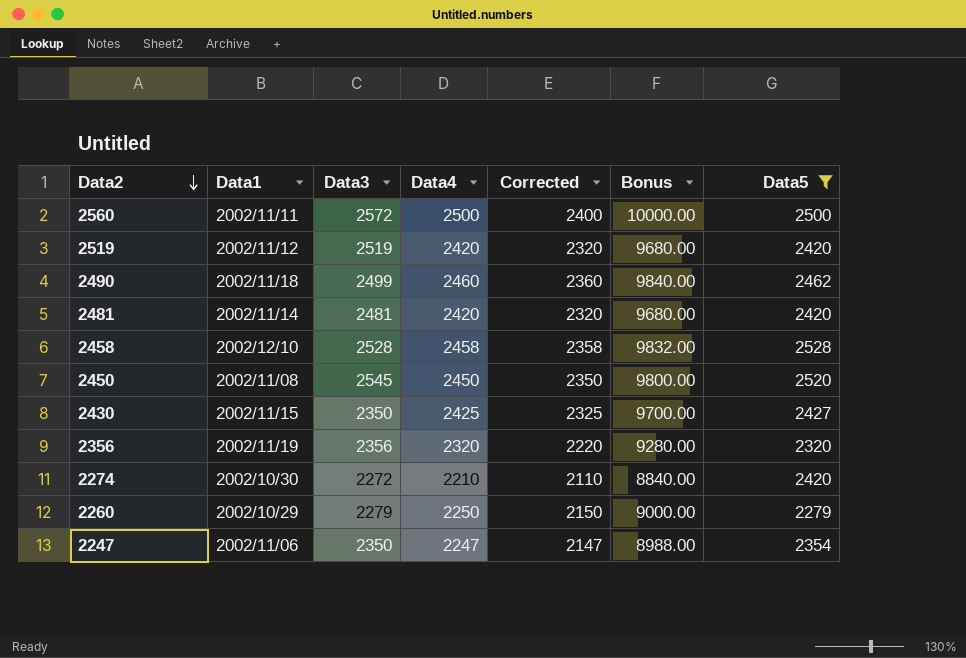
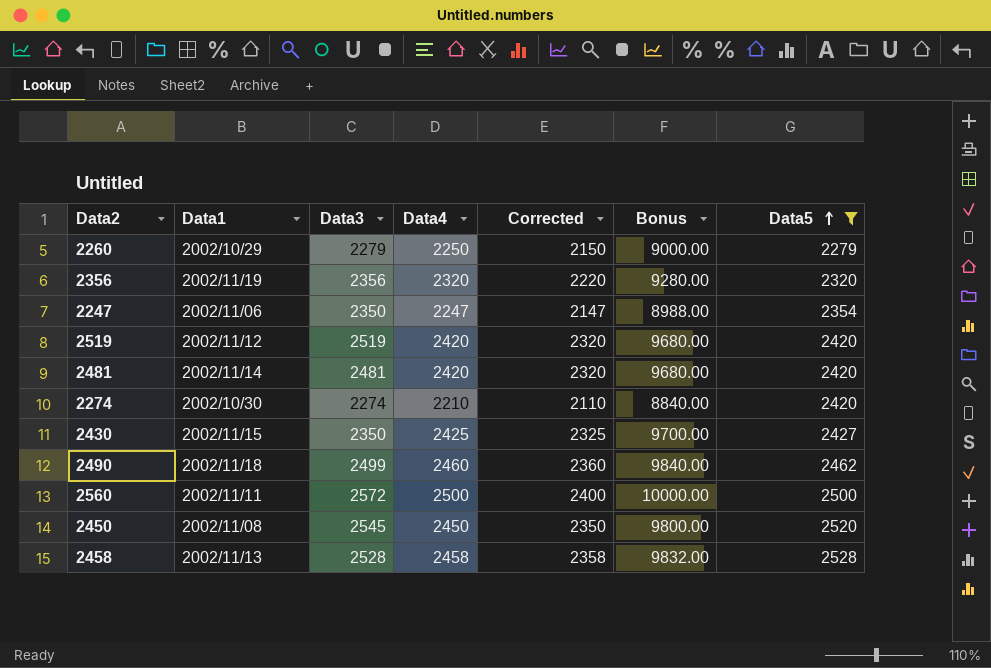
row order: Data2 descending -> Data5 ascending
2274 | Data3: 2272 -> 2274
2458 | Data1: 2002/12/10 -> 2002/11/13

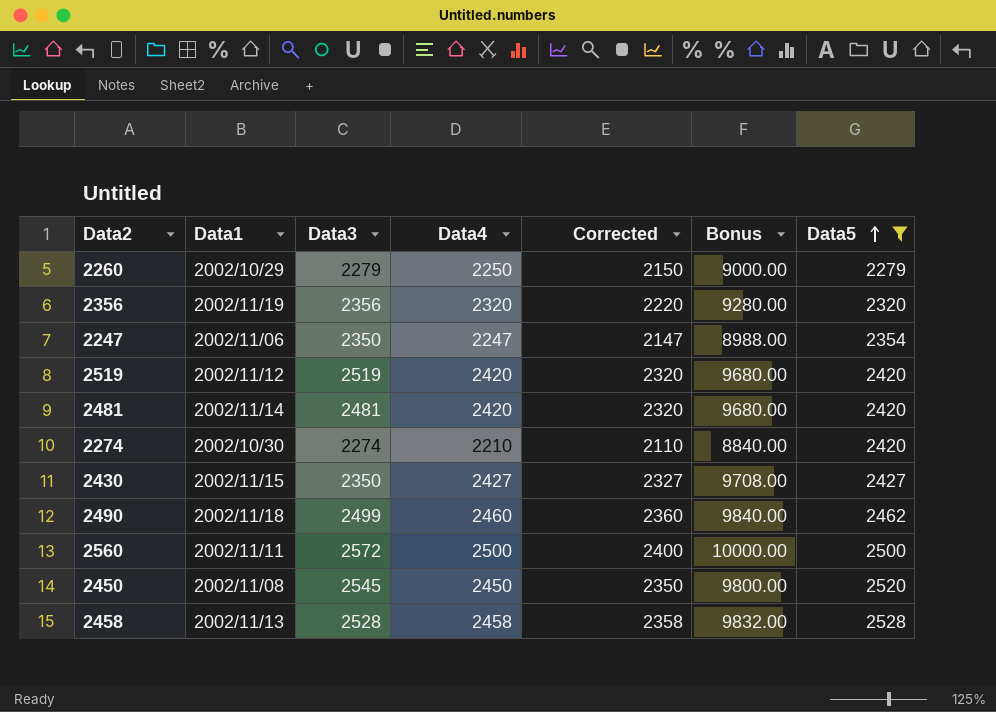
2430 | Data4: 2425 -> 2427
2430 | Corrected: 2325 -> 2327
2430 | Bonus: 9700.00 -> 9708.00

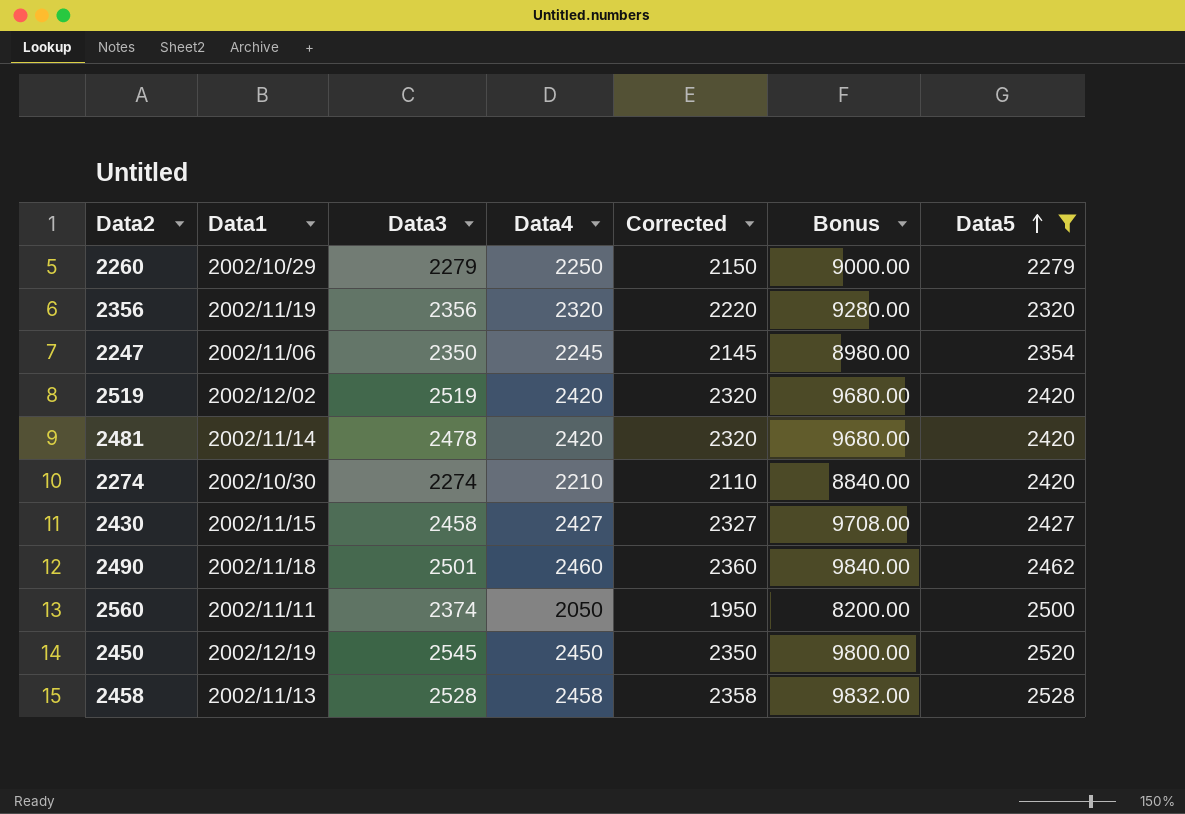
2247 | Data4: 2247 -> 2245
2247 | Corrected: 2147 -> 2145
2247 | Bonus: 8988.00 -> 8980.00
2519 | Data1: 2002/11/12 -> 2002/12/02
2481 | Data3: 2481 -> 2478
2430 | Data3: 2350 -> 2458
2490 | Data3: 2499 -> 2501
2560 | Data3: 2572 -> 2374
2560 | Data4: 2500 -> 2050
2560 | Corrected: 2400 -> 1950
2560 | Bonus: 10000.00 -> 8200.00
2450 | Data1: 2002/11/08 -> 2002/12/19

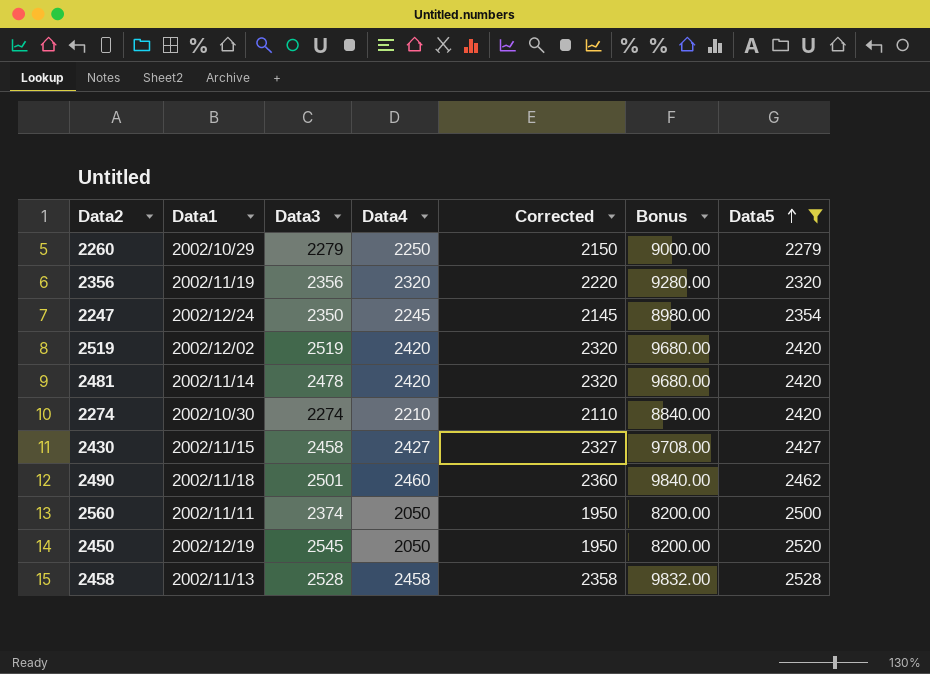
2247 | Data1: 2002/11/06 -> 2002/12/24
2450 | Data4: 2450 -> 2050
2450 | Corrected: 2350 -> 1950
2450 | Bonus: 9800.00 -> 8200.00

